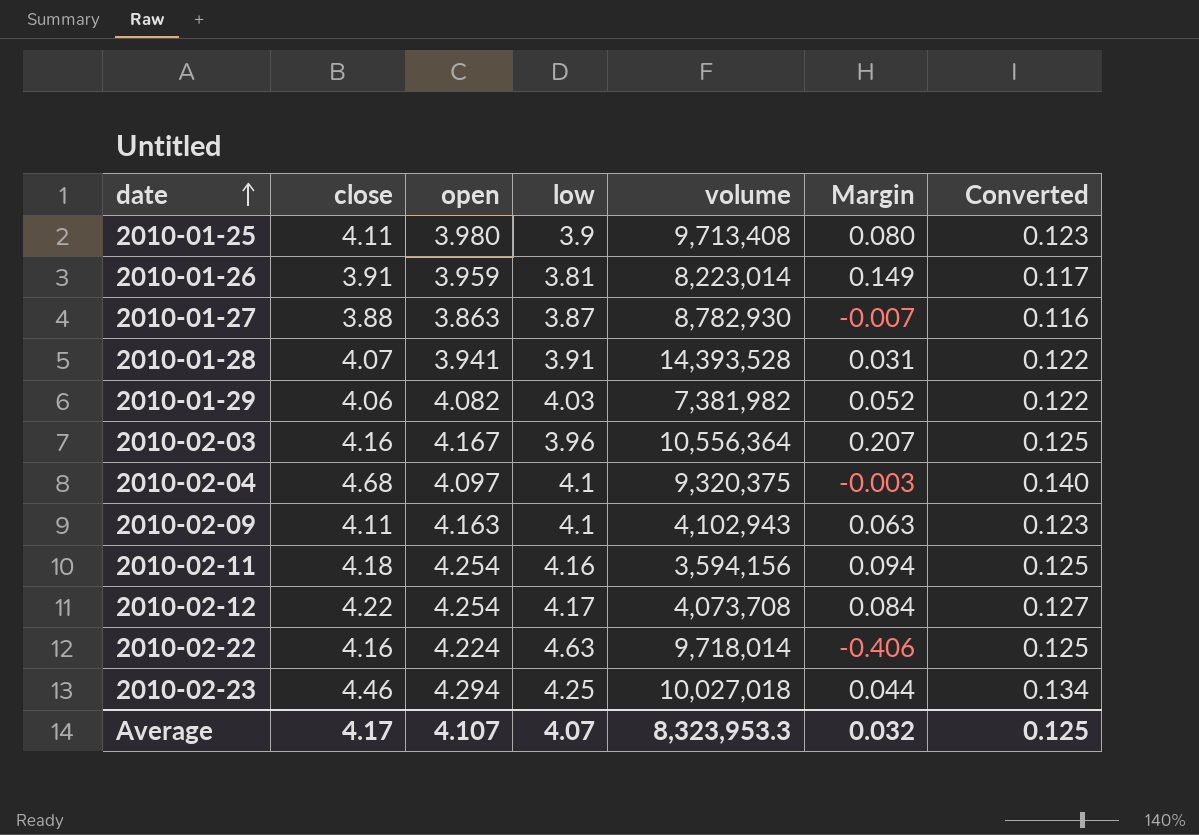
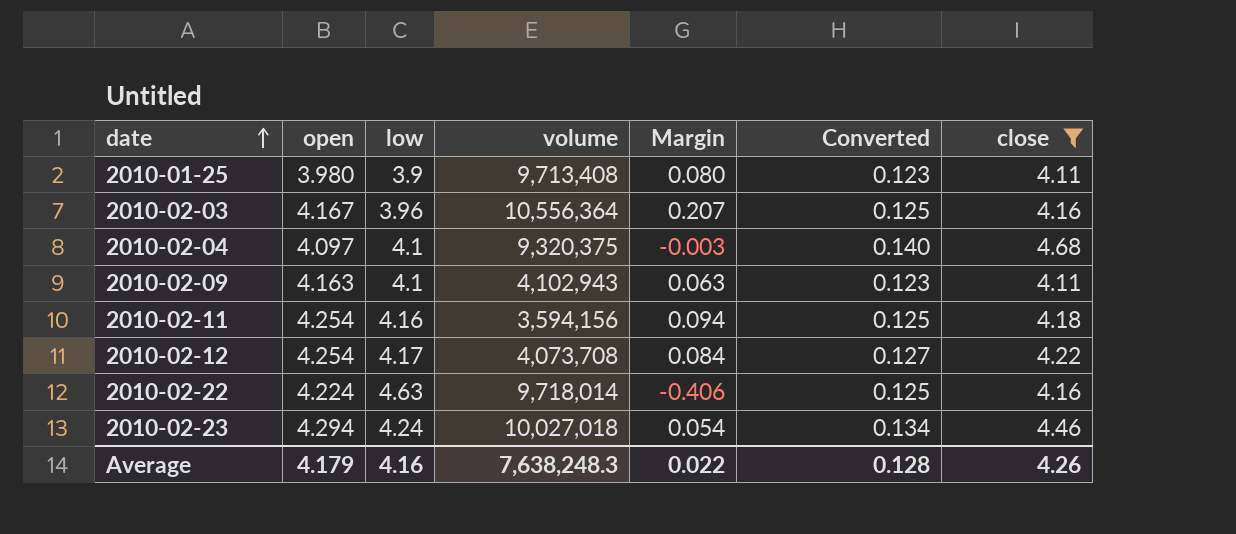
filter: none -> close >= 4.11
column close | position: 2 -> 7
2010-02-23 | low: 4.25 -> 4.24
2010-02-23 | Margin: 0.044 -> 0.054
Average | open: 4.107 -> 4.179
Average | low: 4.07 -> 4.16
Average | volume: 8,323,953.3 -> 7,638,248.3
Average | Margin: 0.032 -> 0.022
Average | Converted: 0.125 -> 0.128
Average | close: 4.17 -> 4.26

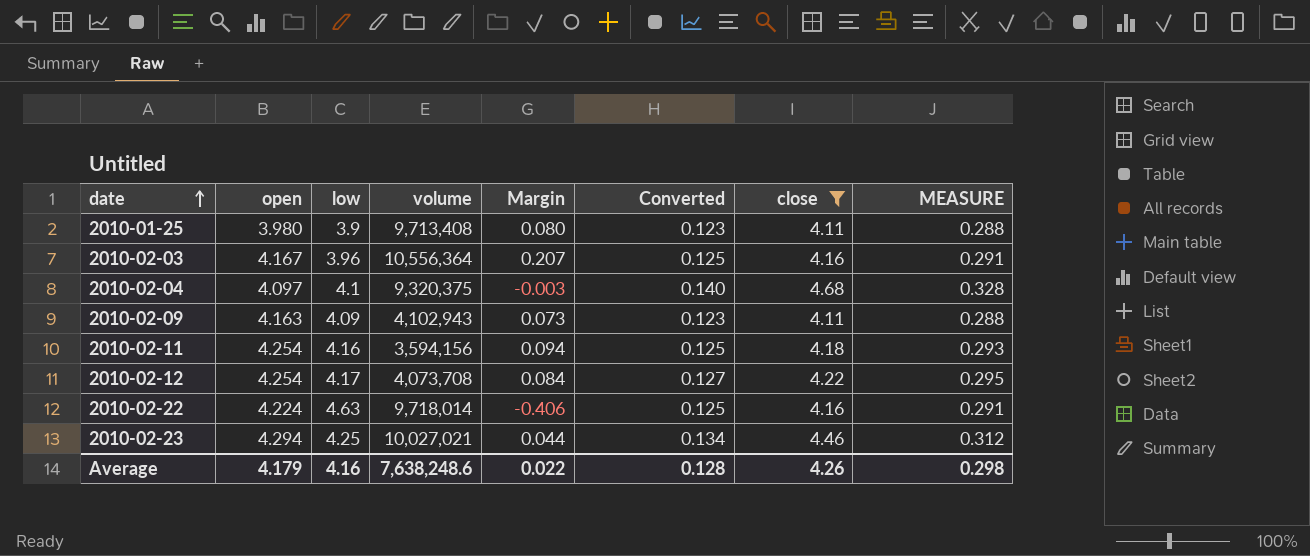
column MEASURE | formula: none -> [close] * 0.07
2010-02-09 | low: 4.1 -> 4.09
2010-02-09 | Margin: 0.063 -> 0.073
2010-02-23 | low: 4.24 -> 4.25
2010-02-23 | volume: 10,027,018 -> 10,027,021
2010-02-23 | Margin: 0.054 -> 0.044
Average | volume: 7,638,248.3 -> 7,638,248.6

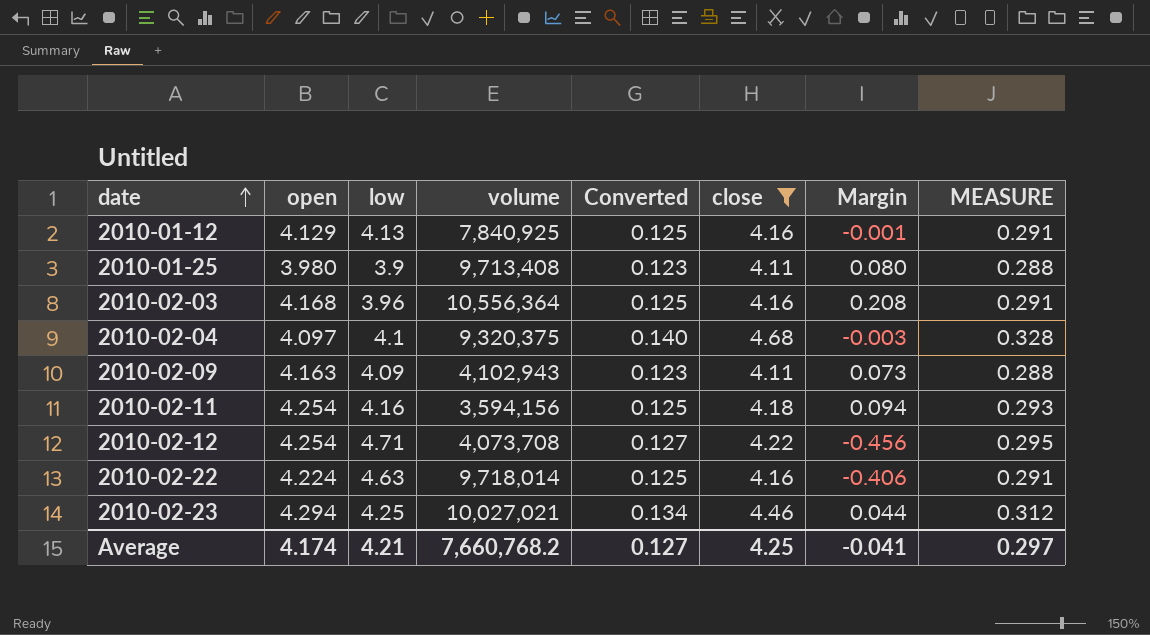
column Margin | position: 5 -> 7
row 2010-01-12: none -> 4.129 | 4.13 | 7,840,925 | 0.125 | 4.16 | -0.001 | 0.291
2010-02-03 | open: 4.167 -> 4.168
2010-02-03 | Margin: 0.207 -> 0.208
2010-02-12 | low: 4.17 -> 4.71
2010-02-12 | Margin: 0.084 -> -0.456
Average | open: 4.179 -> 4.174
Average | low: 4.16 -> 4.21
Average | volume: 7,638,248.6 -> 7,660,768.2
Average | Converted: 0.128 -> 0.127
Average | close: 4.26 -> 4.25
Average | Margin: 0.022 -> -0.041
Average | MEASURE: 0.298 -> 0.297

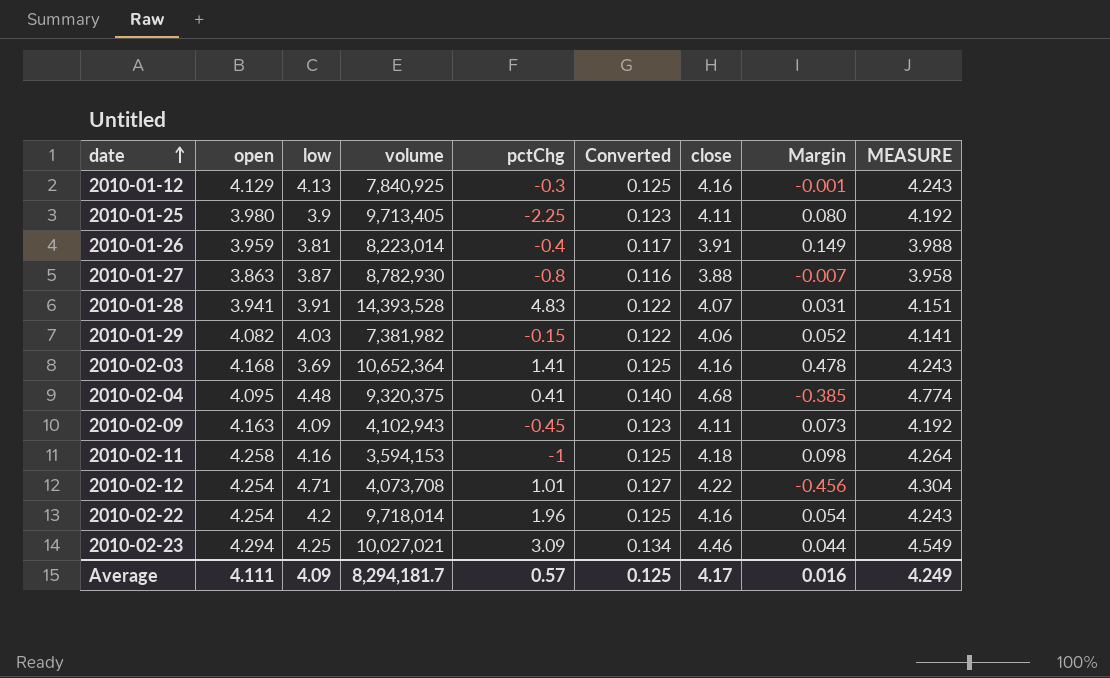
filter: close >= 4.11 -> none
column pctChg | position: none -> 5
column MEASURE | formula: [close] * 0.07 -> [close] * 1.02
2010-01-25 | volume: 9,713,408 -> 9,713,405
2010-02-03 | low: 3.96 -> 3.69
2010-02-03 | volume: 10,556,364 -> 10,652,364
2010-02-03 | Margin: 0.208 -> 0.478
2010-02-04 | open: 4.097 -> 4.095
2010-02-04 | low: 4.1 -> 4.48
2010-02-04 | Margin: -0.003 -> -0.385
2010-02-11 | open: 4.254 -> 4.258
2010-02-11 | volume: 3,594,156 -> 3,594,153
2010-02-11 | Margin: 0.094 -> 0.098
2010-02-22 | open: 4.224 -> 4.254
2010-02-22 | low: 4.63 -> 4.2
2010-02-22 | Margin: -0.406 -> 0.054
Average | open: 4.174 -> 4.111
Average | low: 4.21 -> 4.09
Average | volume: 7,660,768.2 -> 8,294,181.7
Average | Converted: 0.127 -> 0.125
Average | close: 4.25 -> 4.17
Average | Margin: -0.041 -> 0.016
Average | MEASURE: 0.297 -> 4.249

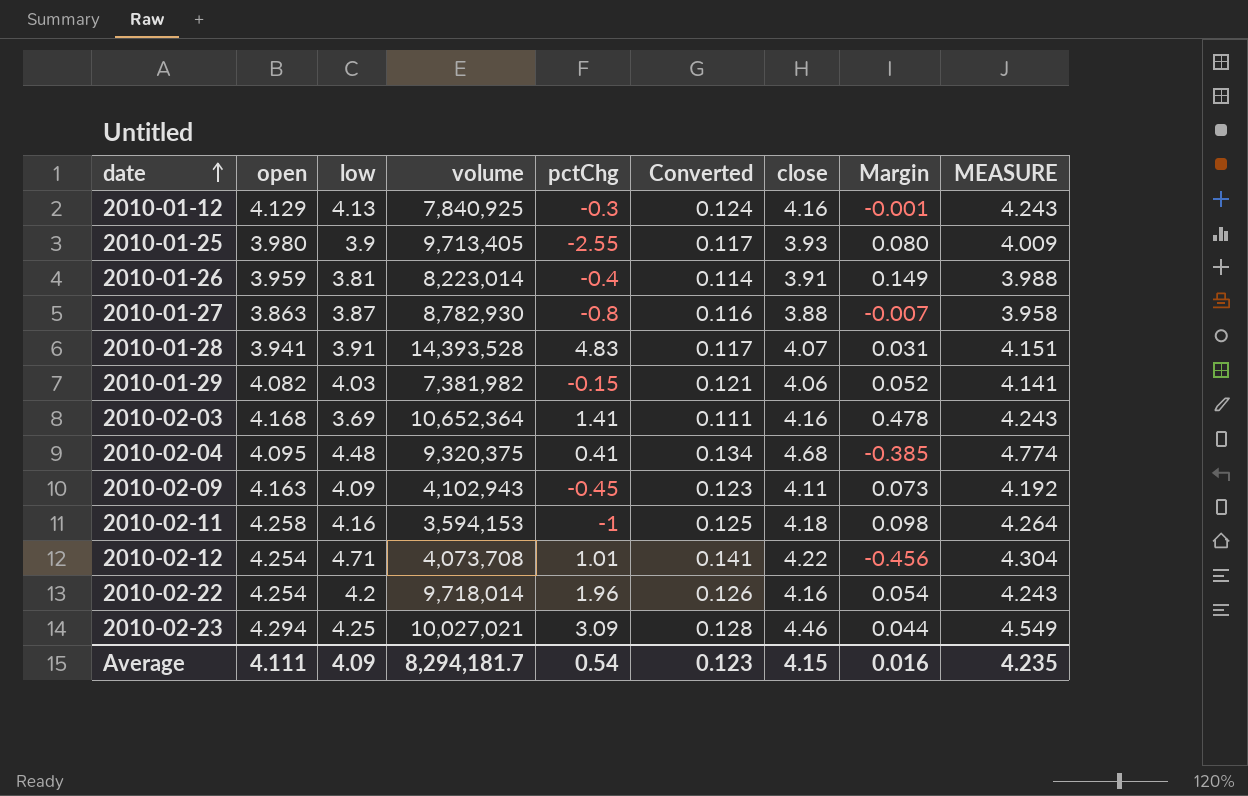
column Converted | formula: [close] * 0.03 -> [low] * 0.03
2010-01-25 | pctChg: -2.25 -> -2.55
2010-01-25 | close: 4.11 -> 3.93
2010-01-25 | MEASURE: 4.192 -> 4.009
Average | pctChg: 0.57 -> 0.54
Average | Converted: 0.125 -> 0.123
Average | close: 4.17 -> 4.15
Average | MEASURE: 4.249 -> 4.235

